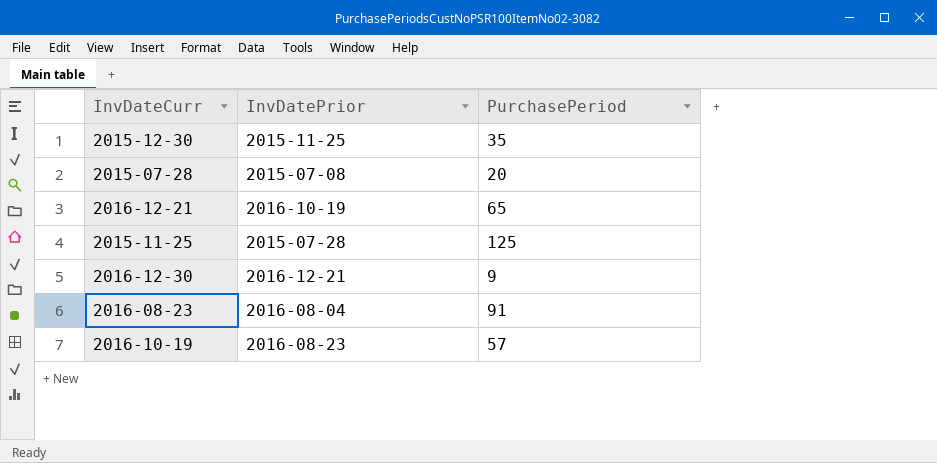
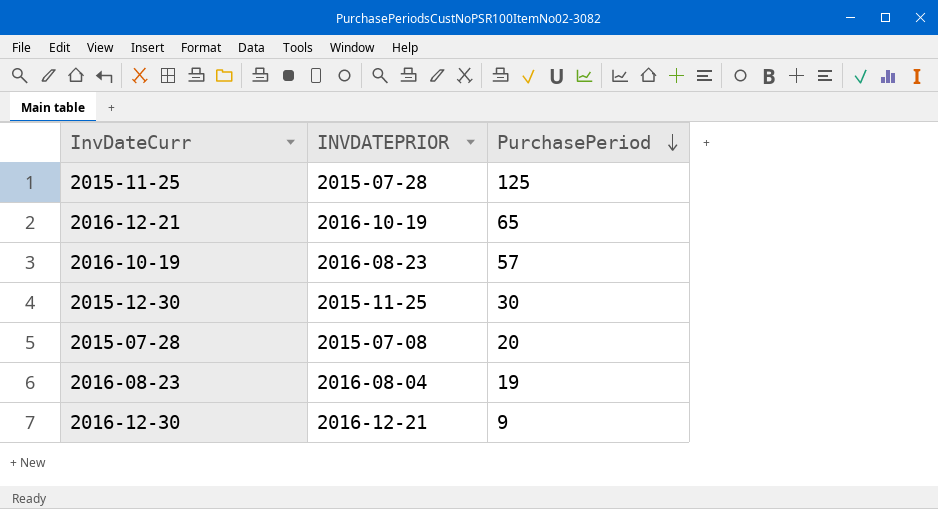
row order: none -> PurchasePeriod descending
column name: InvDatePrior -> INVDATEPRIOR
2015-12-30 | PurchasePeriod: 35 -> 30
2016-08-23 | PurchasePeriod: 91 -> 19

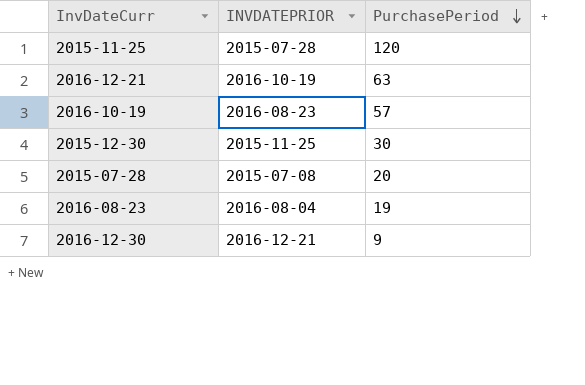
2015-11-25 | PurchasePeriod: 125 -> 120
2016-12-21 | PurchasePeriod: 65 -> 63

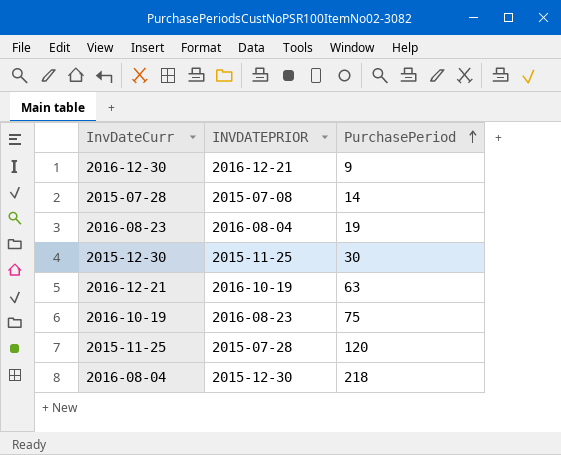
row order: PurchasePeriod descending -> PurchasePeriod ascending
2015-07-28 | PurchasePeriod: 20 -> 14
2016-10-19 | PurchasePeriod: 57 -> 75
row 2016-08-04: none -> 2015-12-30 | 218

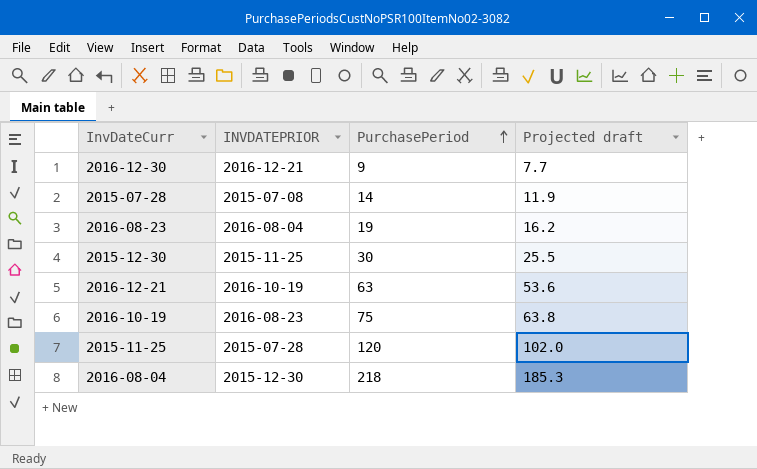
column Projected draft | formula: none -> [PurchasePeriod] * 0.85

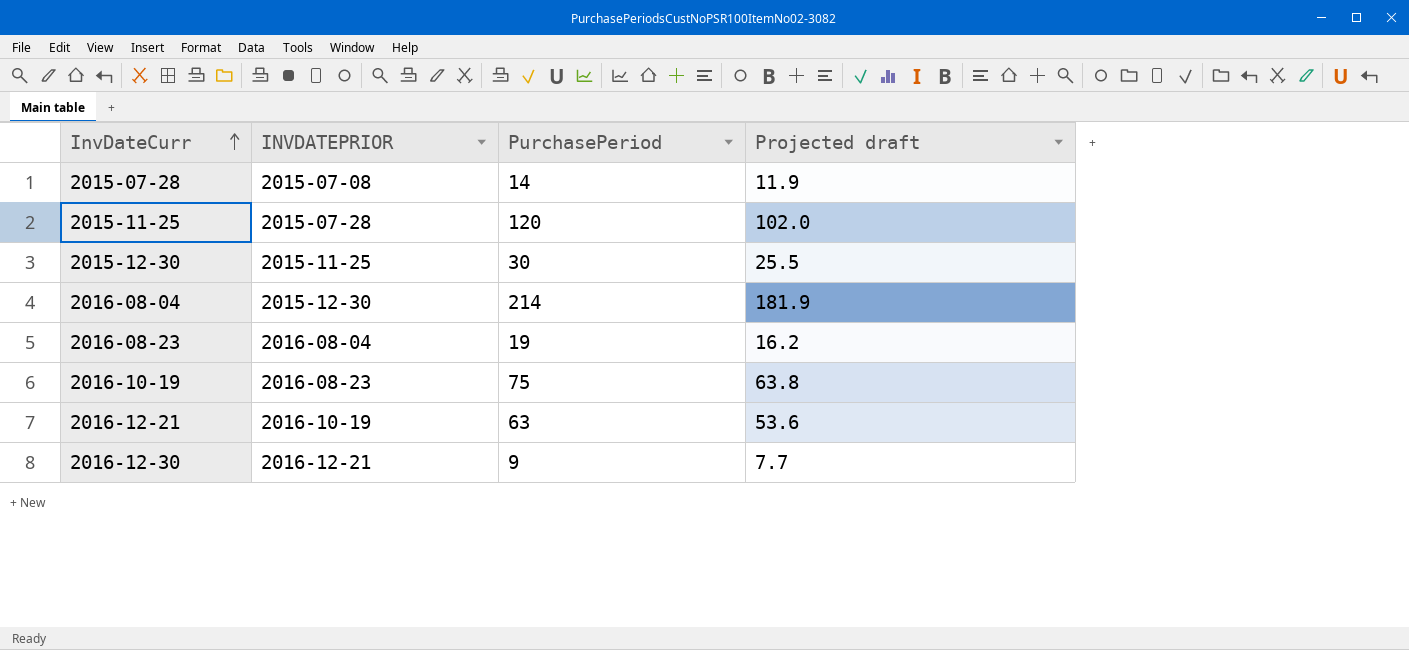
row order: PurchasePeriod ascending -> InvDateCurr ascending
2016-08-04 | PurchasePeriod: 218 -> 214
2016-08-04 | Projected draft: 185.3 -> 181.9

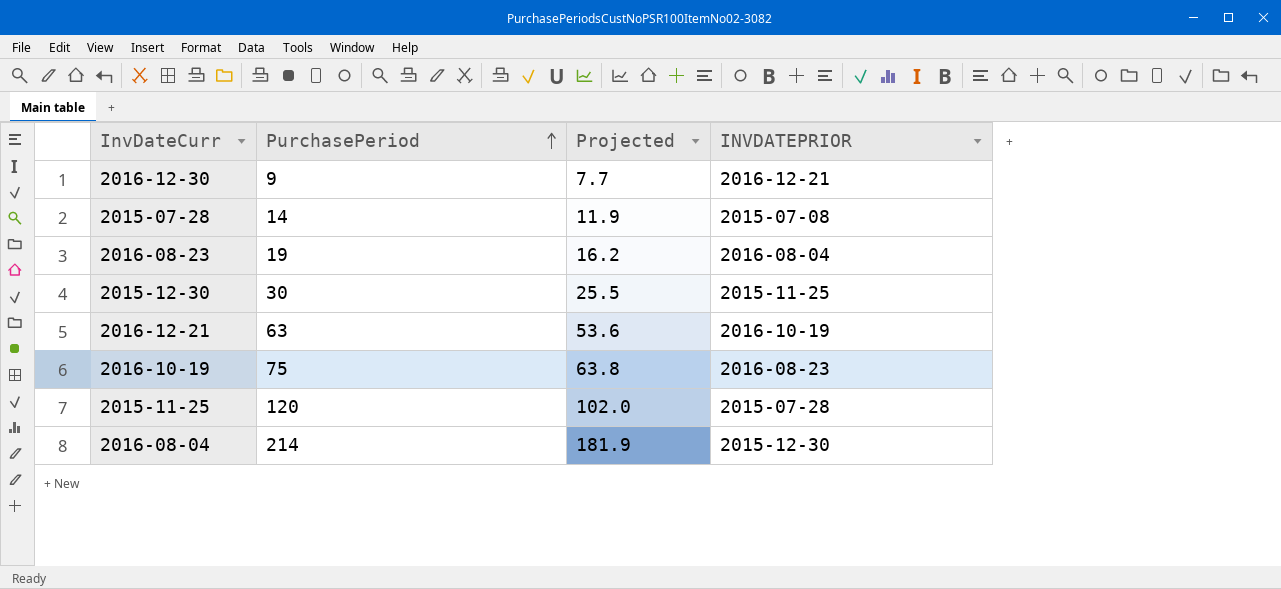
row order: InvDateCurr ascending -> PurchasePeriod ascending
column name: Projected draft -> Projected
column INVDATEPRIOR | position: 2 -> 4

